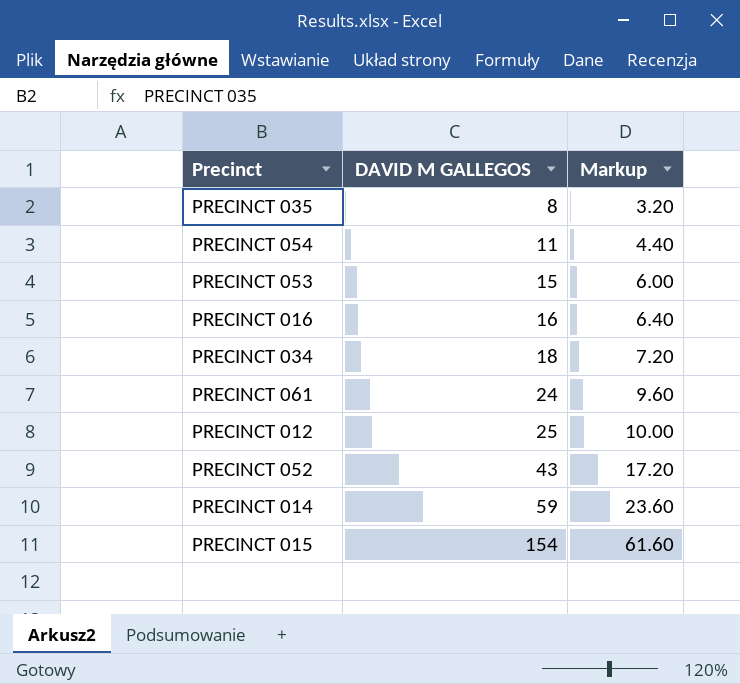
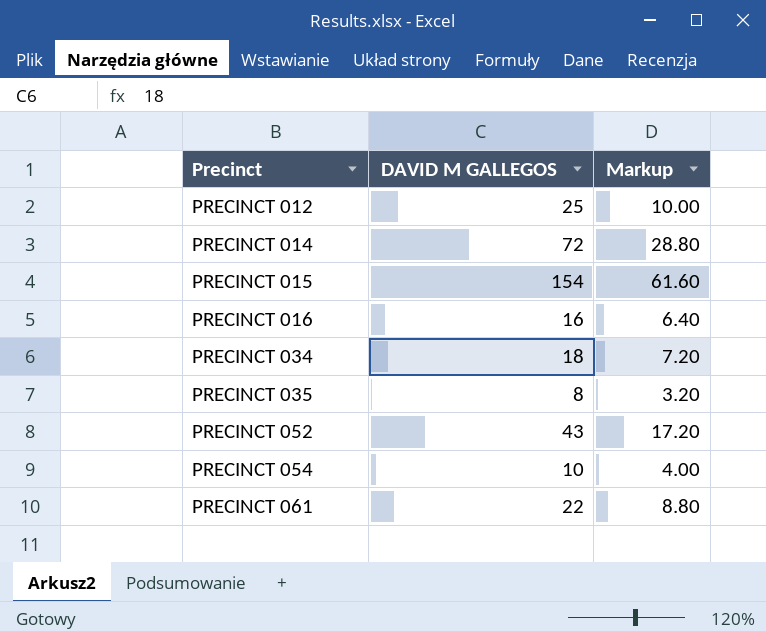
row order: DAVID M GALLEGOS ascending -> Precinct ascending
row PRECINCT 053: 15 | 6.00 -> none
PRECINCT 014 | DAVID M GALLEGOS: 59 -> 72
PRECINCT 014 | Markup: 23.60 -> 28.80
PRECINCT 054 | DAVID M GALLEGOS: 11 -> 10
PRECINCT 054 | Markup: 4.40 -> 4.00
PRECINCT 061 | DAVID M GALLEGOS: 24 -> 22
PRECINCT 061 | Markup: 9.60 -> 8.80

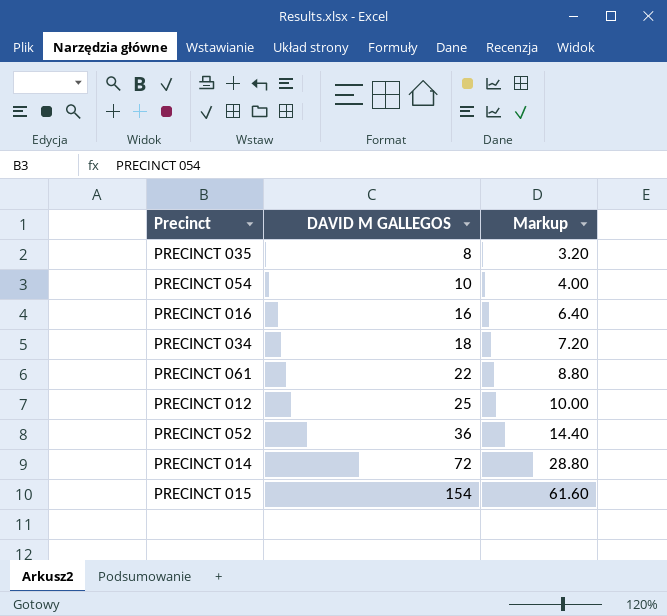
row order: Precinct ascending -> DAVID M GALLEGOS ascending
PRECINCT 052 | DAVID M GALLEGOS: 43 -> 36
PRECINCT 052 | Markup: 17.20 -> 14.40

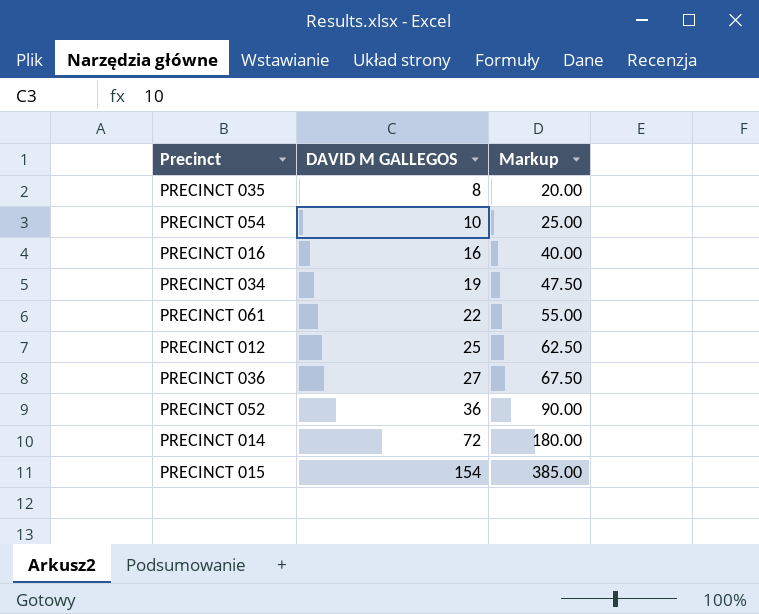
column Markup | formula: [DAVID M GALLEGOS] * 0.4 -> [DAVID M GALLEGOS] * 2.5
PRECINCT 034 | DAVID M GALLEGOS: 18 -> 19
row PRECINCT 036: none -> 27 | 67.50

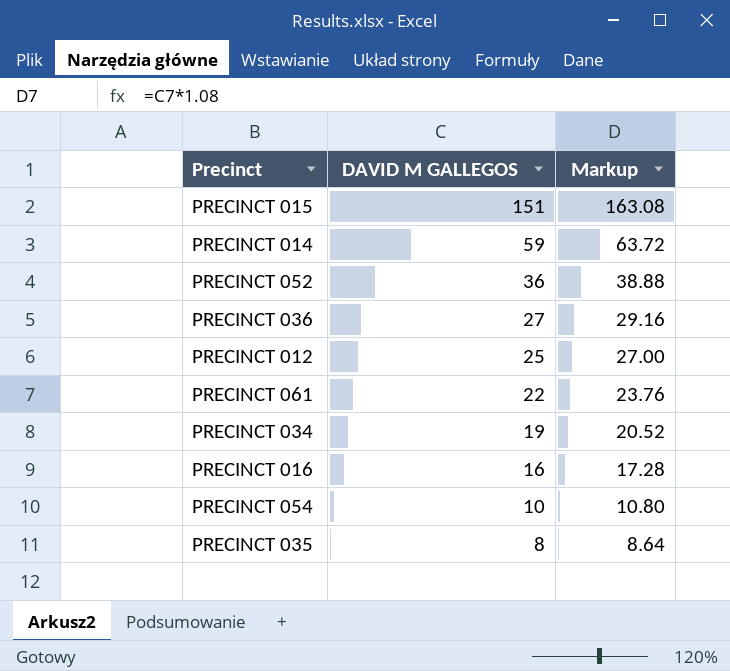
row order: DAVID M GALLEGOS ascending -> DAVID M GALLEGOS descending
column Markup | formula: [DAVID M GALLEGOS] * 2.5 -> [DAVID M GALLEGOS] * 1.08
PRECINCT 015 | DAVID M GALLEGOS: 154 -> 151
PRECINCT 014 | DAVID M GALLEGOS: 72 -> 59

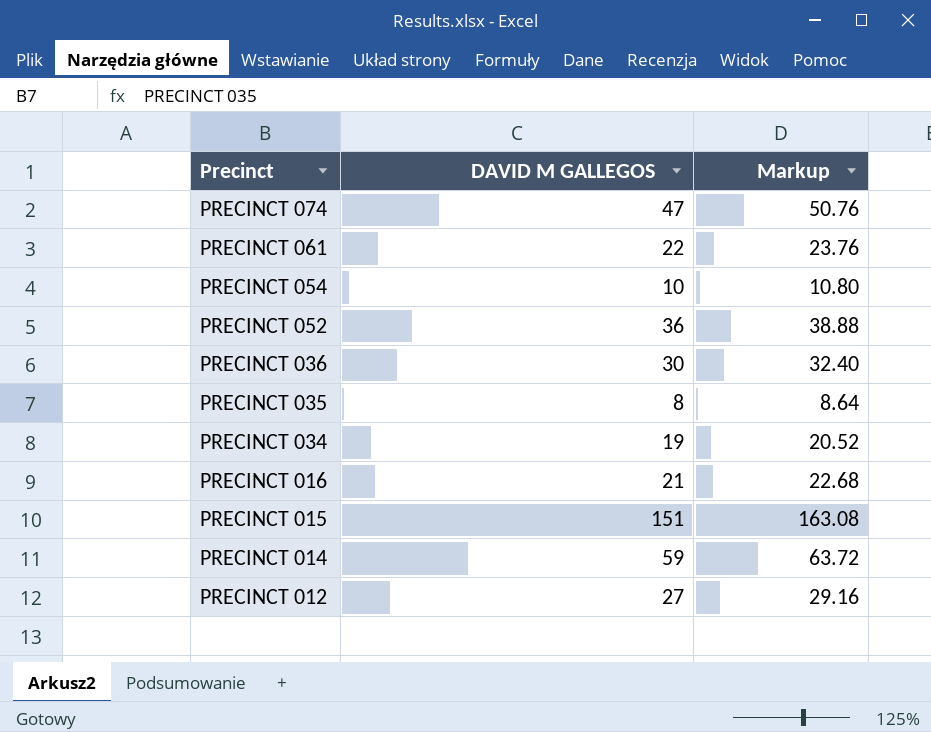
row order: DAVID M GALLEGOS descending -> Precinct descending
row PRECINCT 074: none -> 47 | 50.76
PRECINCT 036 | DAVID M GALLEGOS: 27 -> 30
PRECINCT 036 | Markup: 29.16 -> 32.40
PRECINCT 016 | DAVID M GALLEGOS: 16 -> 21
PRECINCT 016 | Markup: 17.28 -> 22.68
PRECINCT 012 | DAVID M GALLEGOS: 25 -> 27
PRECINCT 012 | Markup: 27.00 -> 29.16

